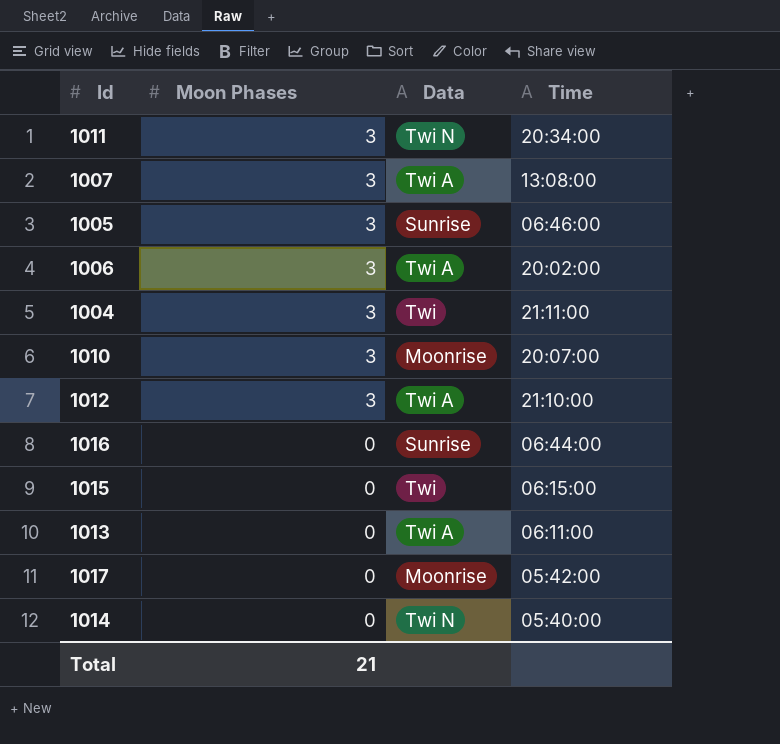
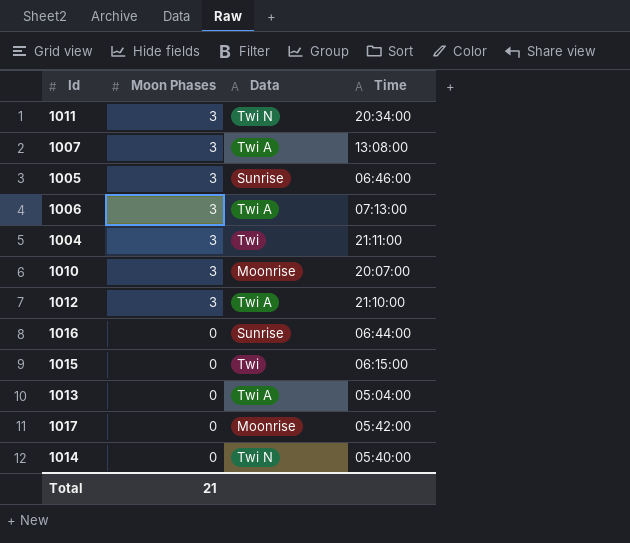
1006 | Time: 20:02:00 -> 07:13:00
1013 | Time: 06:11:00 -> 05:04:00

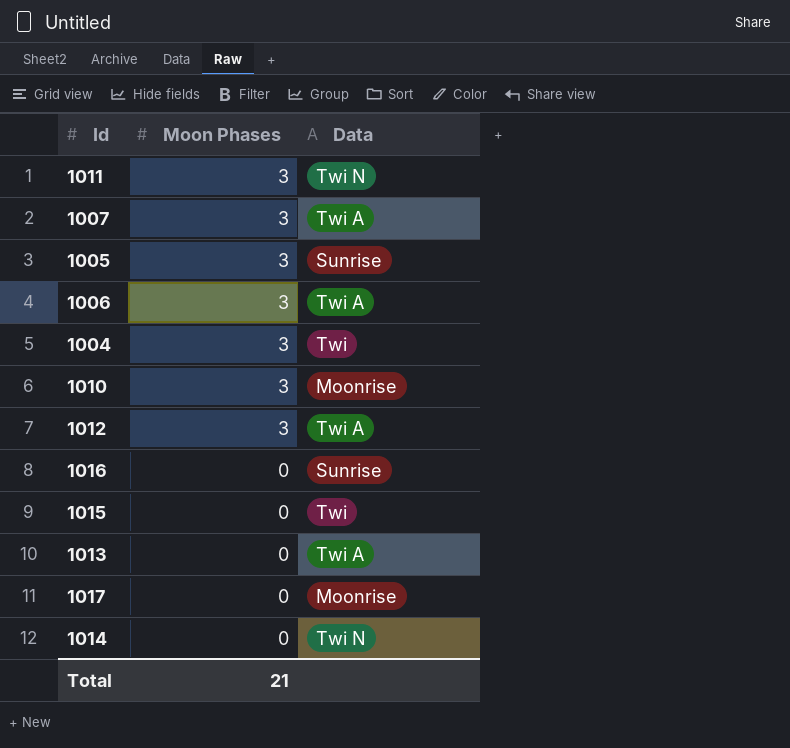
column Time | position: 4 -> none

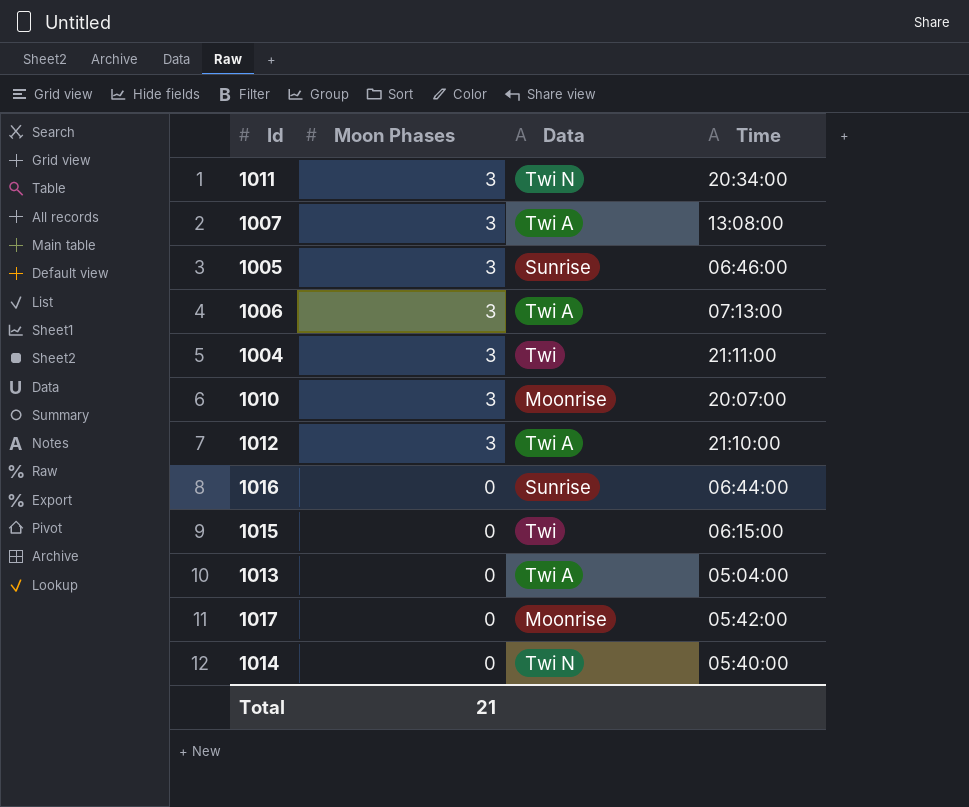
column Time | position: none -> 4

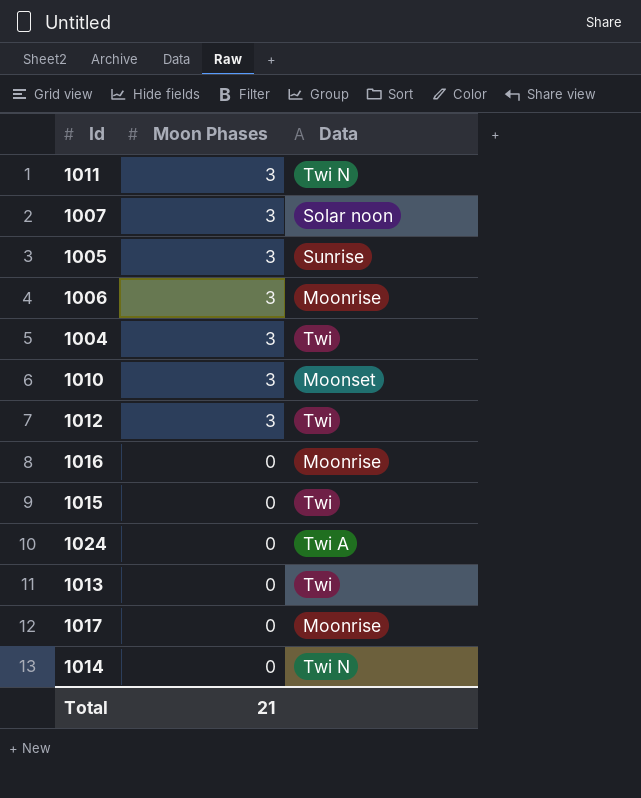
column Time | position: 4 -> none
1007 | Data: Twi A -> Solar noon
1006 | Data: Twi A -> Moonrise
1010 | Data: Moonrise -> Moonset
1012 | Data: Twi A -> Twi
1016 | Data: Sunrise -> Moonrise
row 1024: none -> 0 | Twi A
1013 | Data: Twi A -> Twi

